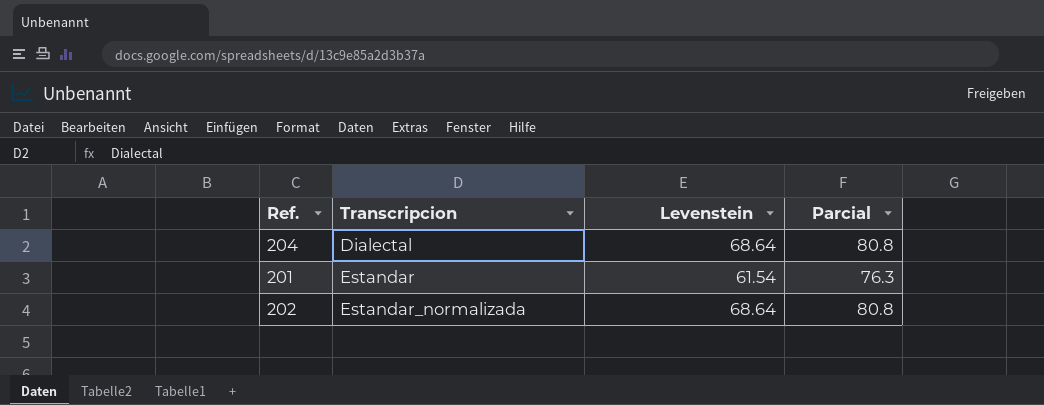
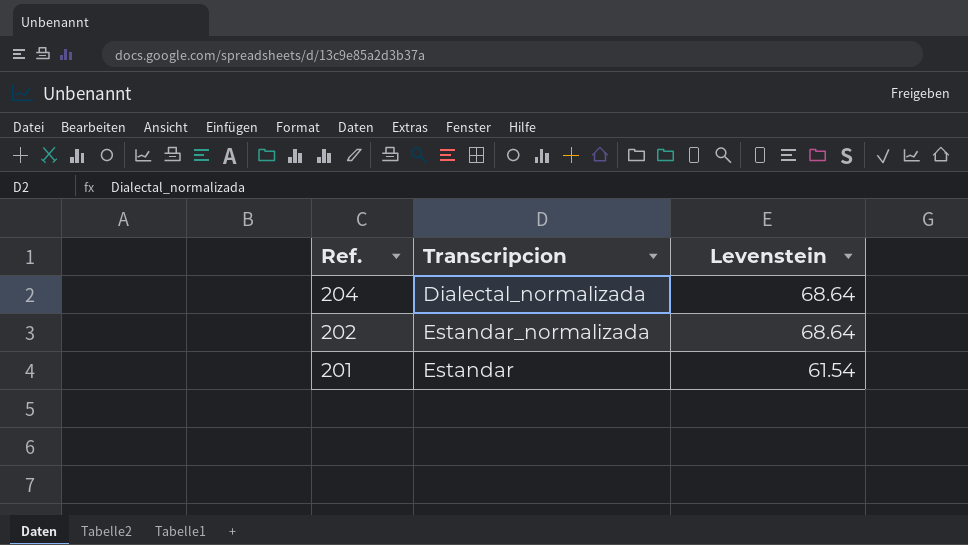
row order: Transcripcion ascending -> Ref. descending
column Parcial | position: 4 -> none
204 | Transcripcion: Dialectal -> Dialectal_normalizada

